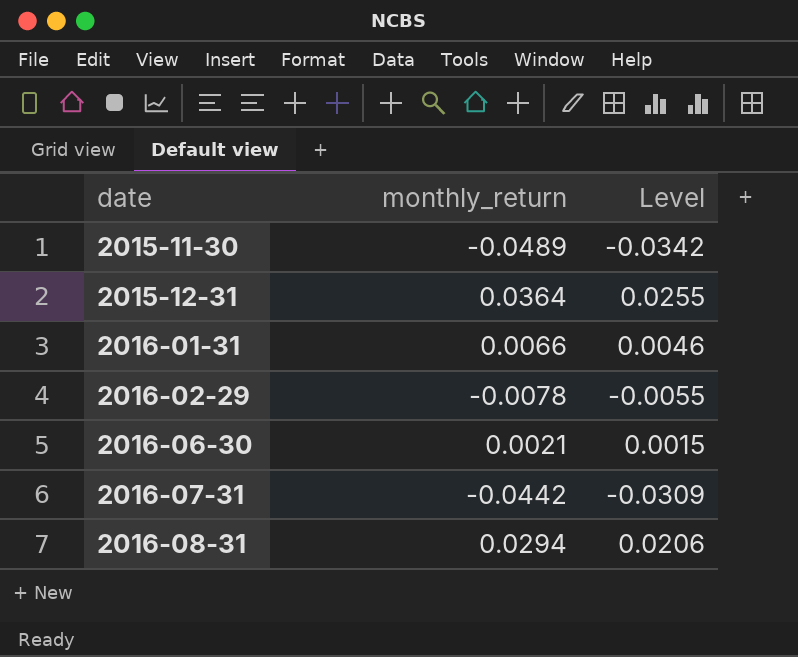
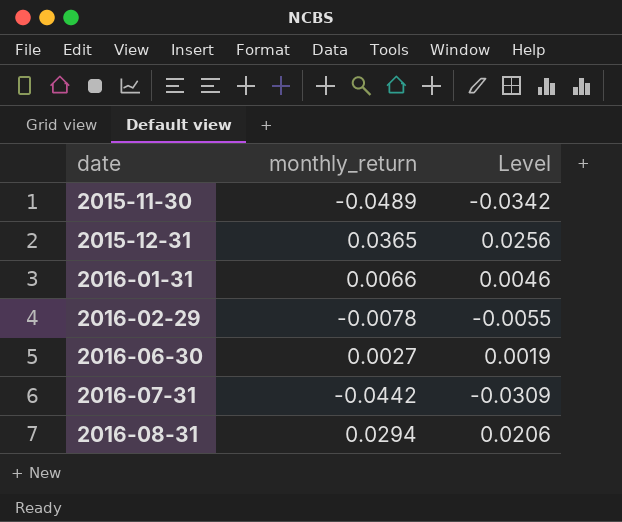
2015-12-31 | monthly_return: 0.0364 -> 0.0365
2015-12-31 | Level: 0.0255 -> 0.0256
2016-06-30 | monthly_return: 0.0021 -> 0.0027
2016-06-30 | Level: 0.0015 -> 0.0019

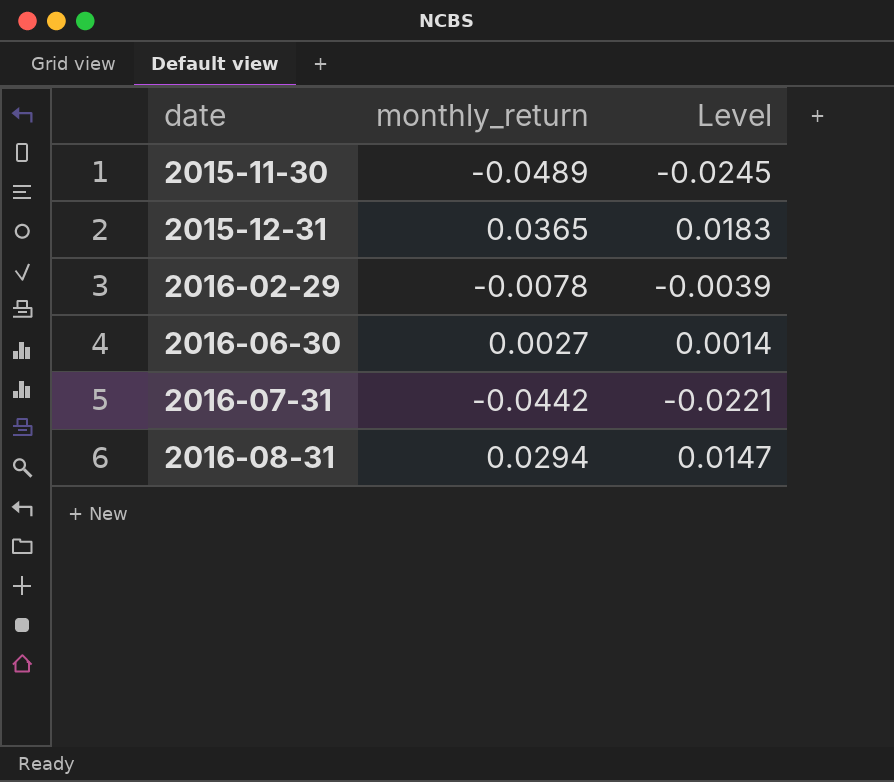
column Level | formula: [monthly_return] * 0.7 -> [monthly_return] * 0.5
row 2016-01-31: 0.0066 | 0.0046 -> none

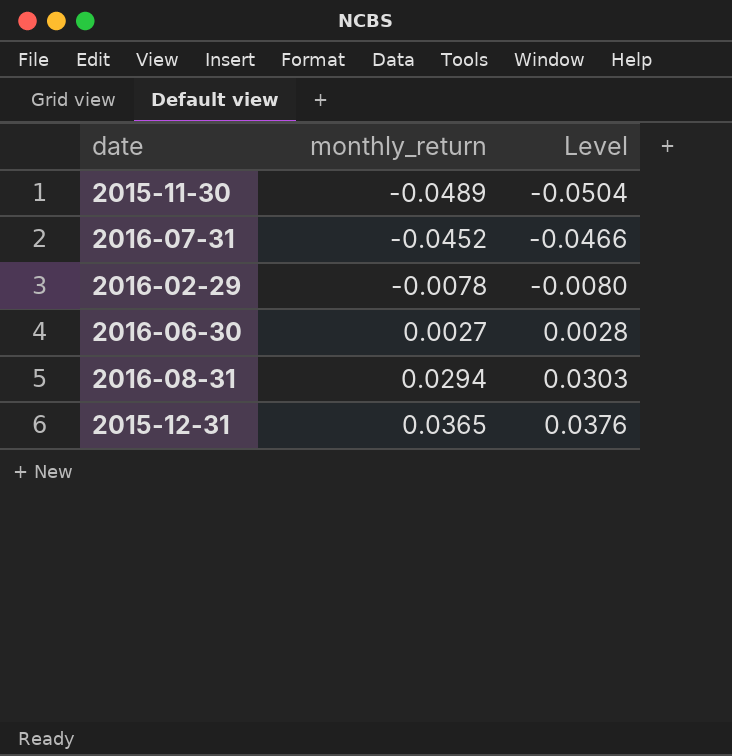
row order: date ascending -> monthly_return ascending
column Level | formula: [monthly_return] * 0.5 -> [monthly_return] * 1.03
2016-07-31 | monthly_return: -0.0442 -> -0.0452

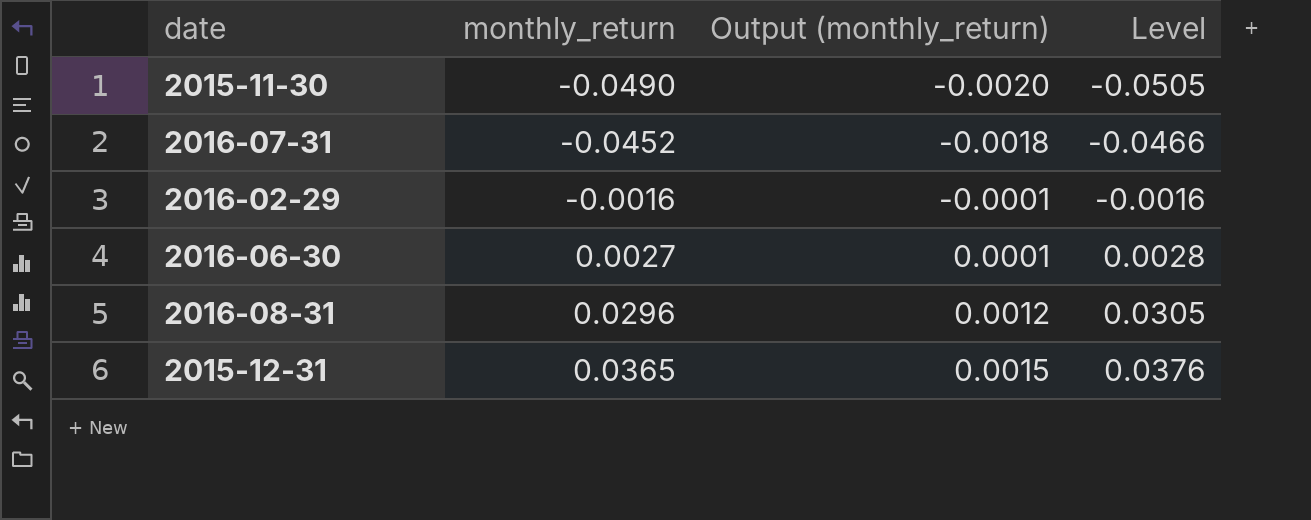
column Output (monthly_return) | formula: none -> [monthly_return] * 0.04
2015-11-30 | monthly_return: -0.0489 -> -0.0490
2015-11-30 | Level: -0.0504 -> -0.0505
2016-02-29 | monthly_return: -0.0078 -> -0.0016
2016-02-29 | Level: -0.0080 -> -0.0016
2016-08-31 | monthly_return: 0.0294 -> 0.0296
2016-08-31 | Level: 0.0303 -> 0.0305

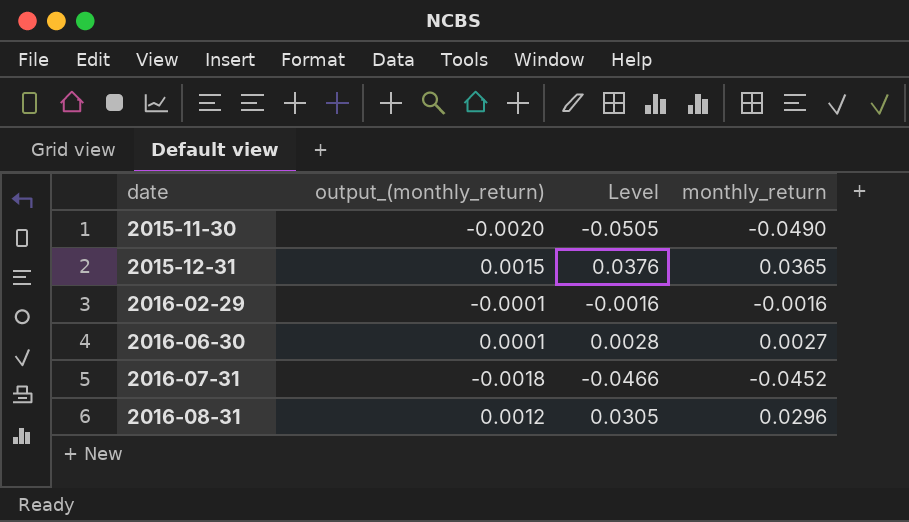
row order: monthly_return ascending -> date ascending
column name: Output (monthly_return) -> output_(monthly_return)
column monthly_return | position: 2 -> 4

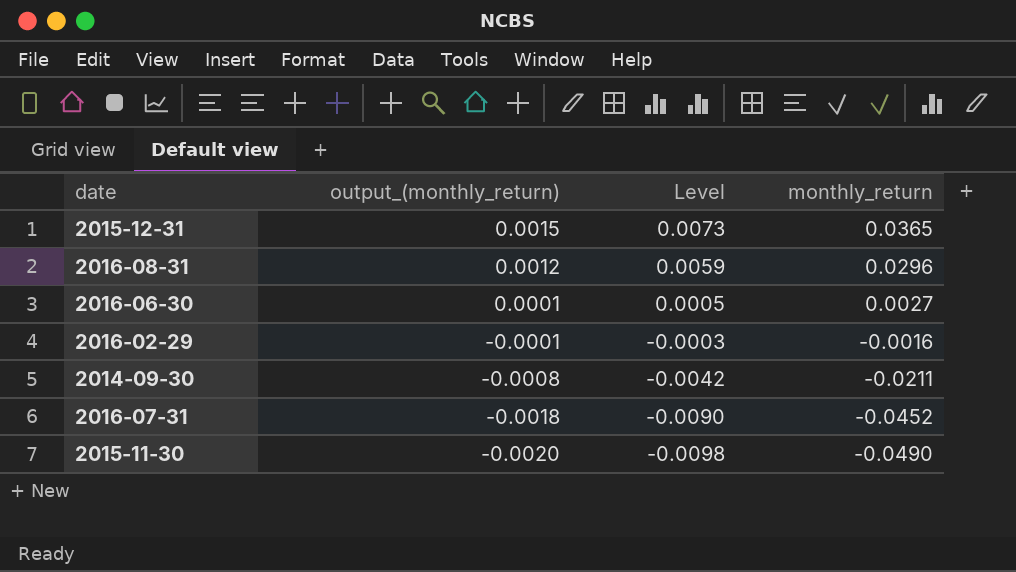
row order: date ascending -> output_(monthly_return) descending
column Level | formula: [monthly_return] * 1.03 -> [monthly_return] * 0.2
row 2014-09-30: none -> -0.0008 | -0.0042 | -0.0211

